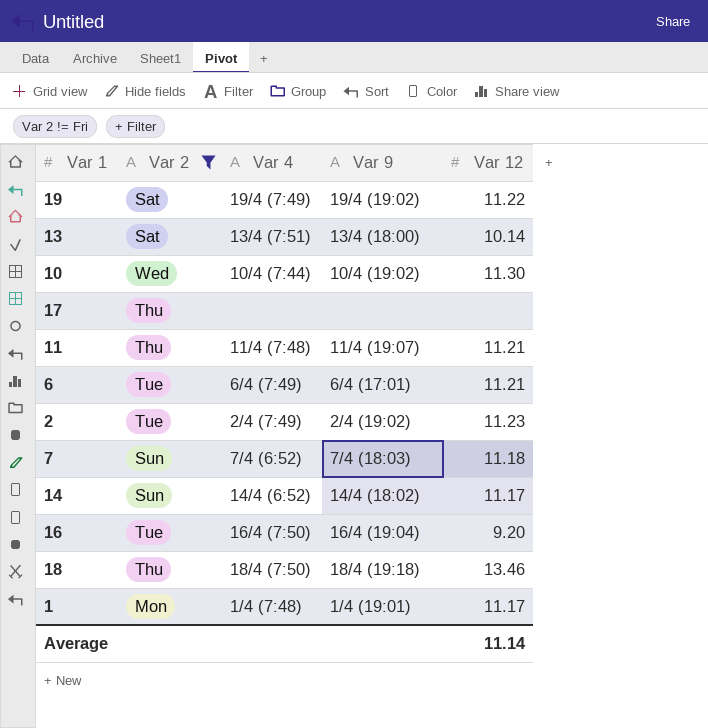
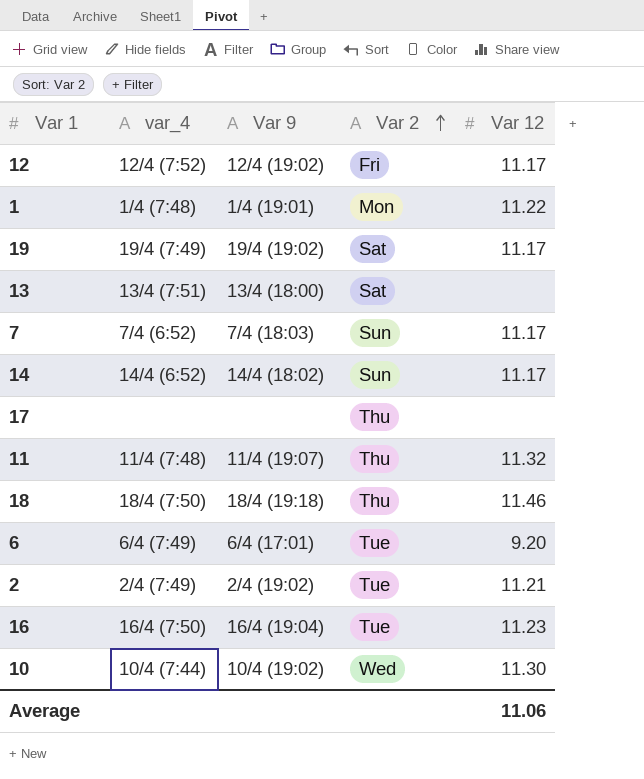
filter: Var 2 != Fri -> none
row order: none -> Var 2 ascending
column name: Var 4 -> var_4
column Var 2 | position: 2 -> 4
1 | Var 12: 11.17 -> 11.22
19 | Var 12: 11.22 -> 11.17
13 | Var 12: 10.14 -> none
7 | Var 12: 11.18 -> 11.17
11 | Var 12: 11.21 -> 11.32
18 | Var 12: 13.46 -> 11.46
6 | Var 12: 11.21 -> 9.20
2 | Var 12: 11.23 -> 11.21
16 | Var 12: 9.20 -> 11.23
Average | Var 12: 11.14 -> 11.06

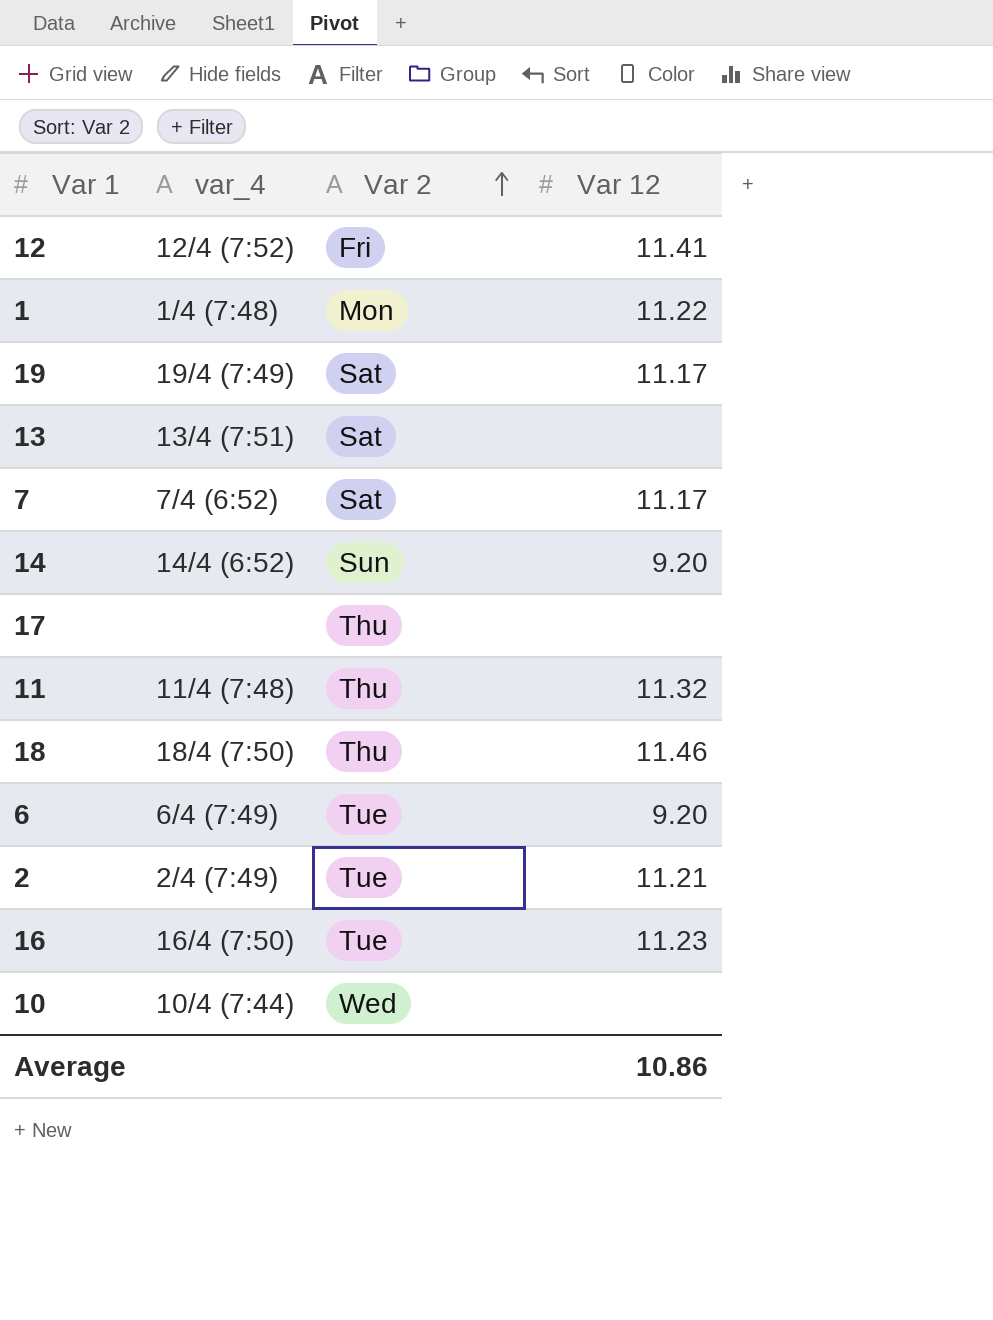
column Var 9 | position: 3 -> none
12 | Var 12: 11.17 -> 11.41
7 | Var 2: Sun -> Sat
14 | Var 12: 11.17 -> 9.20
10 | Var 12: 11.30 -> none
Average | Var 12: 11.06 -> 10.86

